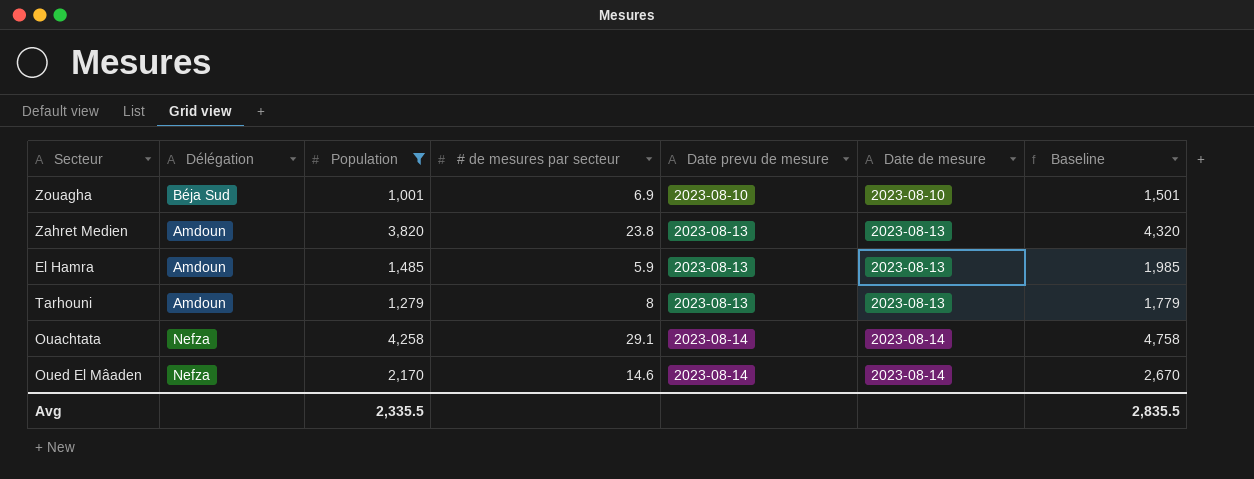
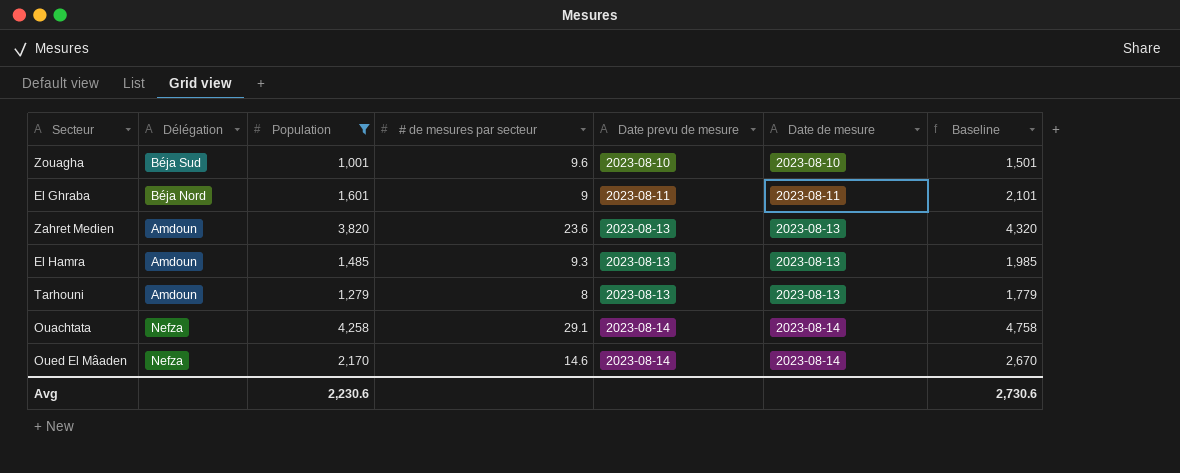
Zouagha | # de mesures par secteur: 6.9 -> 9.6
row El Ghraba: none -> Béja Nord | 1,601 | 9 | 2023-08-11 | 2023-08-11 | 2,101
Zahret Medien | # de mesures par secteur: 23.8 -> 23.6
El Hamra | # de mesures par secteur: 5.9 -> 9.3
Avg | Population: 2,335.5 -> 2,230.6
Avg | Baseline: 2,835.5 -> 2,730.6

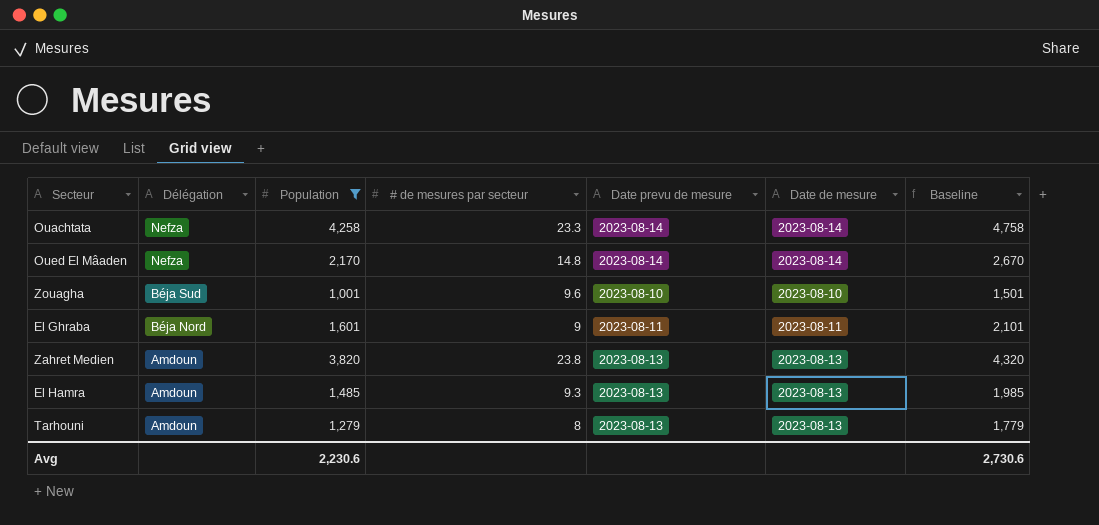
row order: Date prevu de mesure ascending -> Délégation descending
Ouachtata | # de mesures par secteur: 29.1 -> 23.3
Oued El Mâaden | # de mesures par secteur: 14.6 -> 14.8
Zahret Medien | # de mesures par secteur: 23.6 -> 23.8

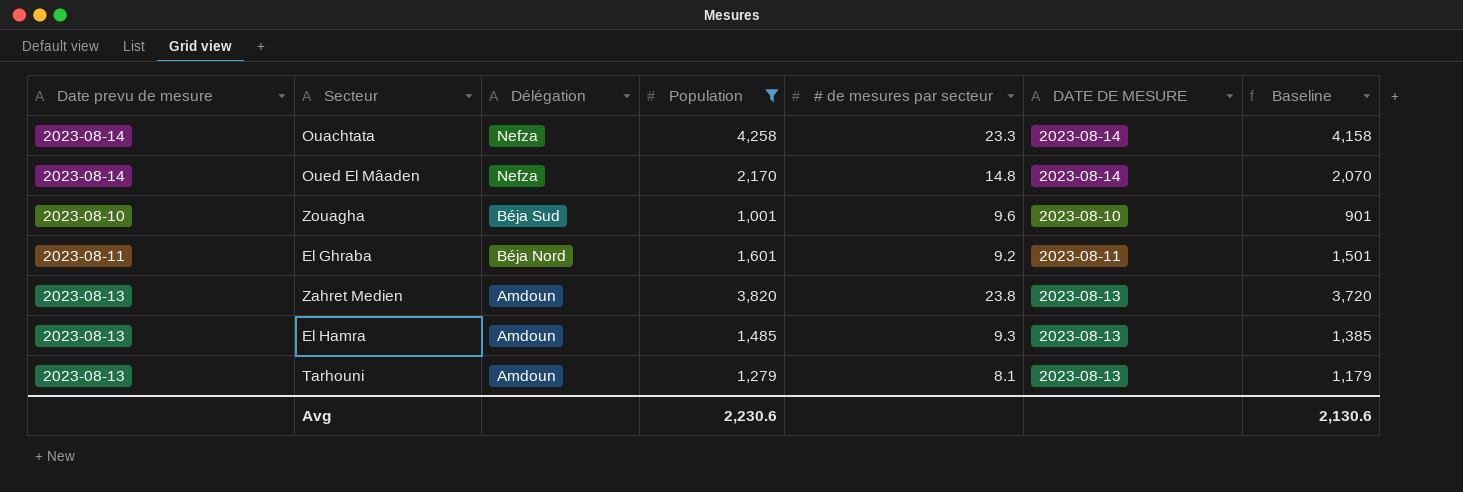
column Date prevu de mesure | position: 5 -> 1
column name: Date de mesure -> DATE DE MESURE
column Baseline | formula: [Population] + 500 -> [Population] - 100
El Ghraba | # de mesures par secteur: 9 -> 9.2
Tarhouni | # de mesures par secteur: 8 -> 8.1
Avg | Baseline: 2,730.6 -> 2,130.6

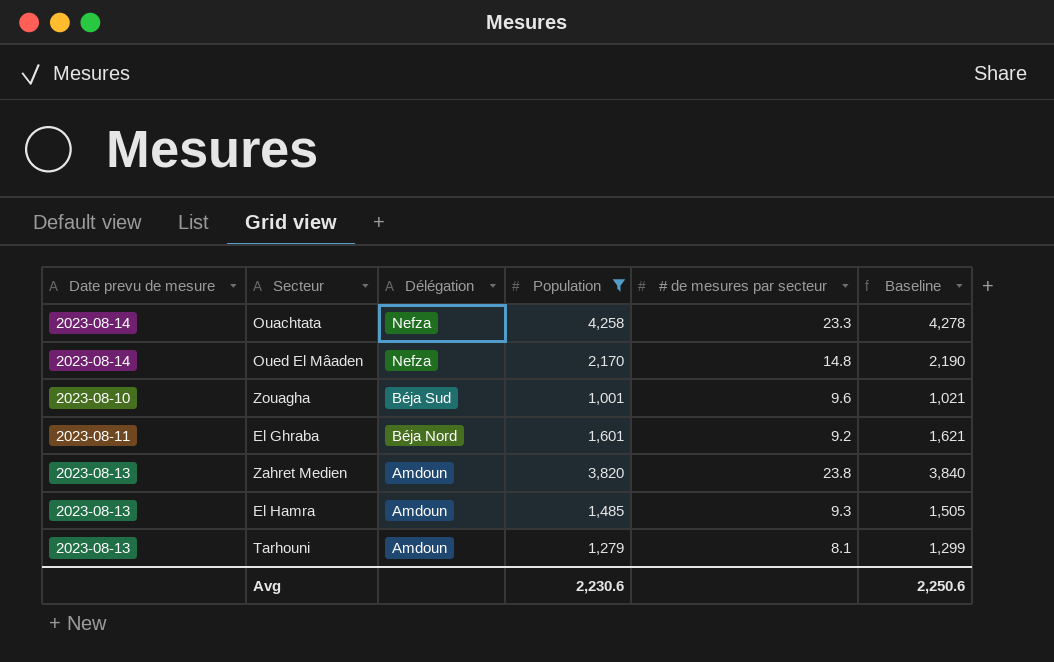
column DATE DE MESURE | position: 6 -> none
column Baseline | formula: [Population] - 100 -> [Population] + 20
Avg | Baseline: 2,130.6 -> 2,250.6

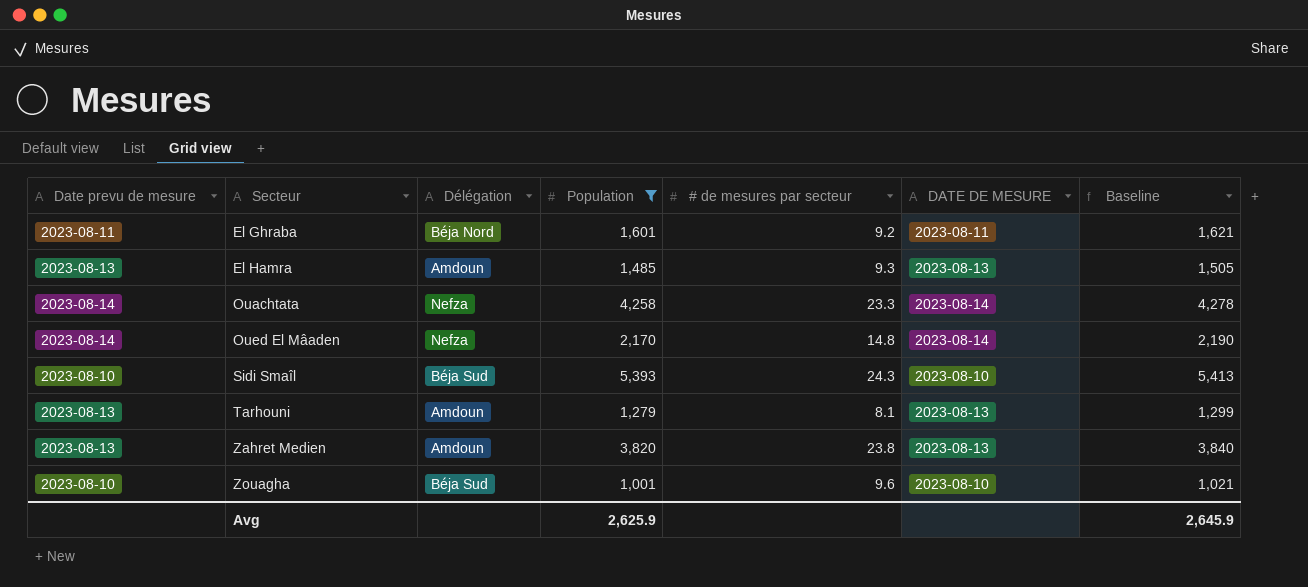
row order: Délégation descending -> Secteur ascending
column DATE DE MESURE | position: none -> 6
row Sidi Smaîl: none -> 2023-08-10 | Béja Sud | 5,393 | 24.3 | 2023-08-10 | 5,413
Avg | Population: 2,230.6 -> 2,625.9
Avg | Baseline: 2,250.6 -> 2,645.9

